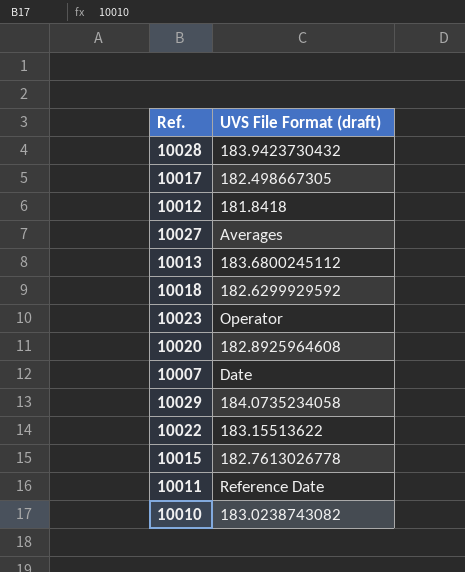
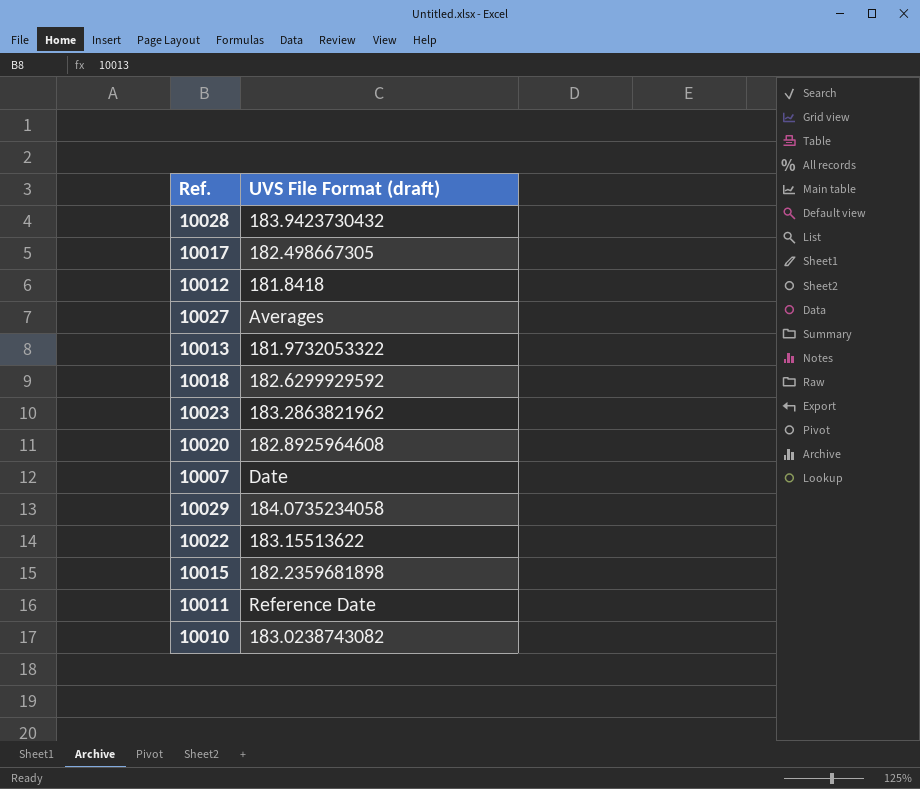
10013 | UVS File Format (draft): 183.6800245112 -> 181.9732053322
10023 | UVS File Format (draft): Operator -> 183.2863821962
10015 | UVS File Format (draft): 182.7613026778 -> 182.2359681898

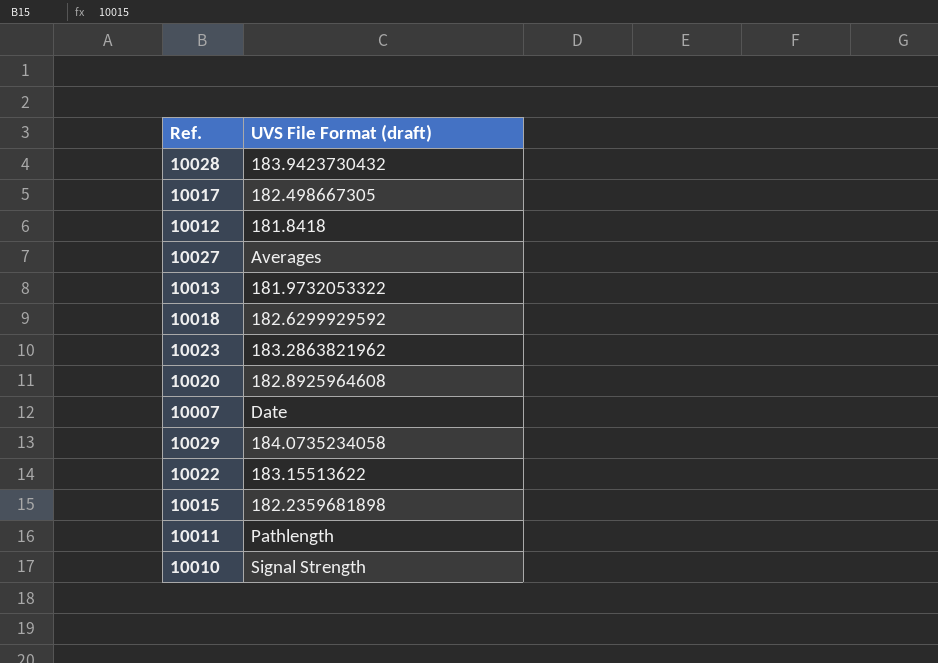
10011 | UVS File Format (draft): Reference Date -> Pathlength
10010 | UVS File Format (draft): 183.0238743082 -> Signal Strength

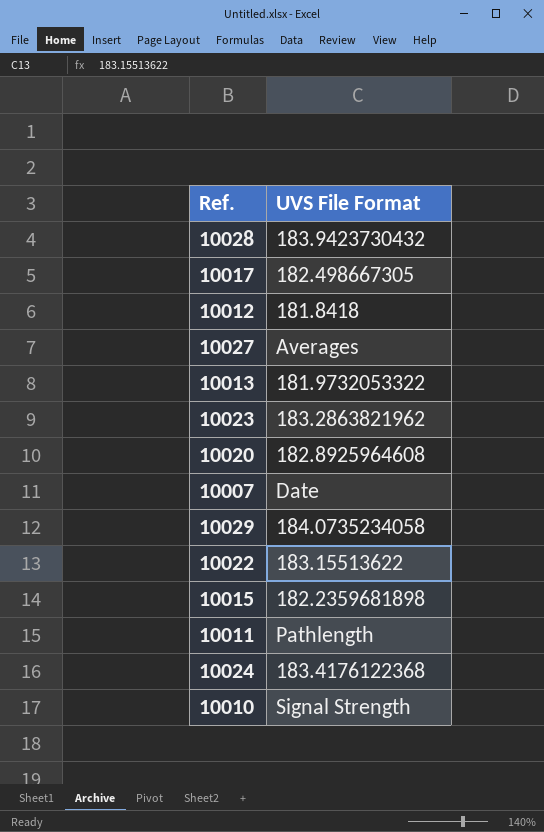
column name: UVS File Format (draft) -> UVS File Format
row 10018: 182.6299929592 -> none
row 10024: none -> 183.4176122368

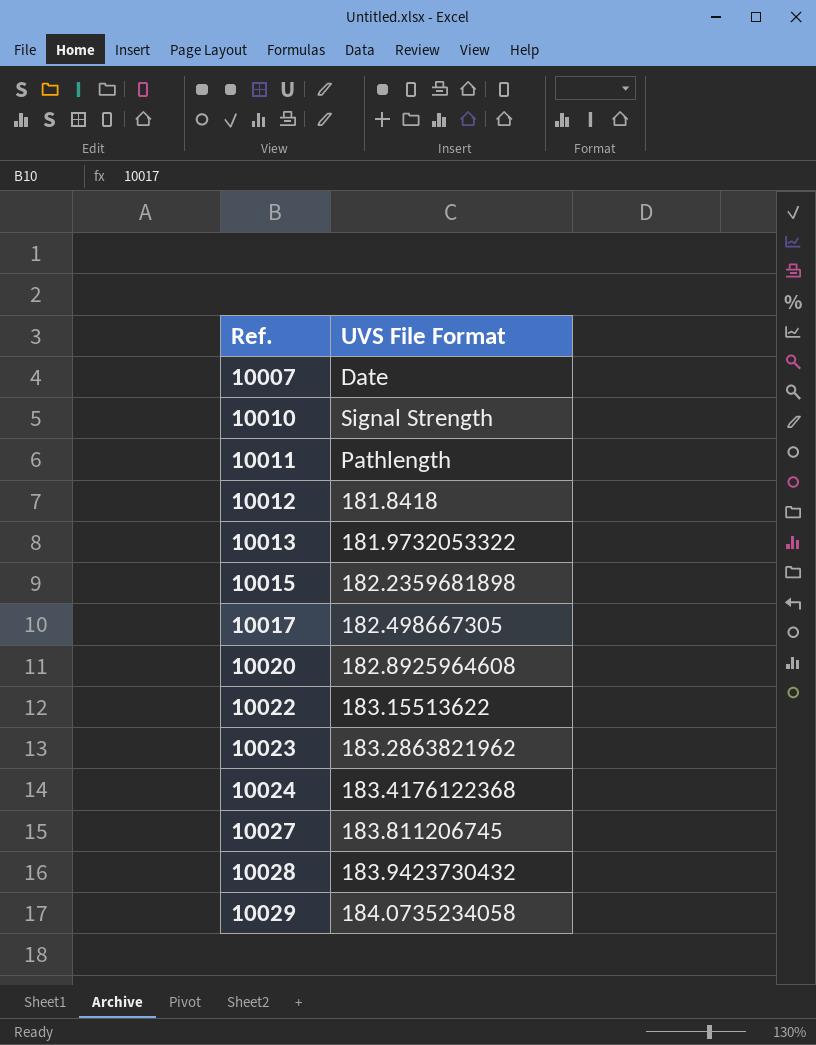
row order: none -> Ref. ascending
10027 | UVS File Format: Averages -> 183.811206745

